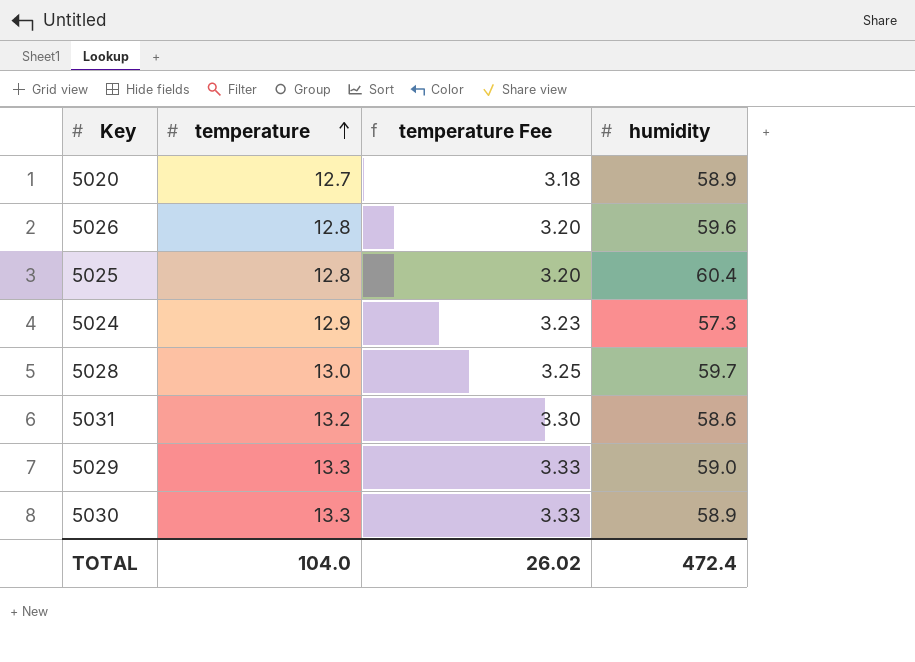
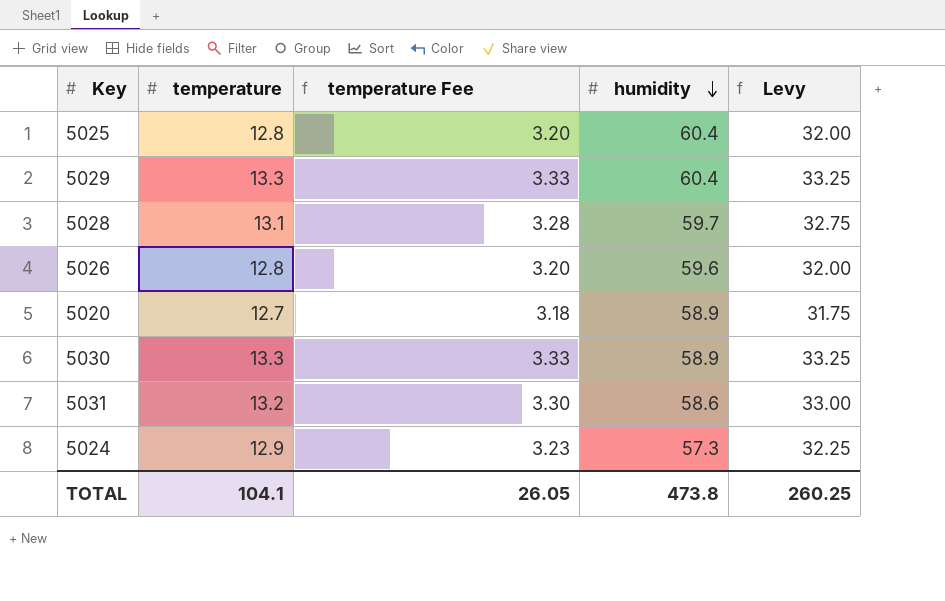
row order: temperature ascending -> humidity descending
column Levy | formula: none -> [temperature] * 2.5
5029 | humidity: 59.0 -> 60.4
5028 | temperature: 13.0 -> 13.1
5028 | temperature Fee: 3.25 -> 3.28
TOTAL | temperature: 104.0 -> 104.1
TOTAL | temperature Fee: 26.02 -> 26.05
TOTAL | humidity: 472.4 -> 473.8

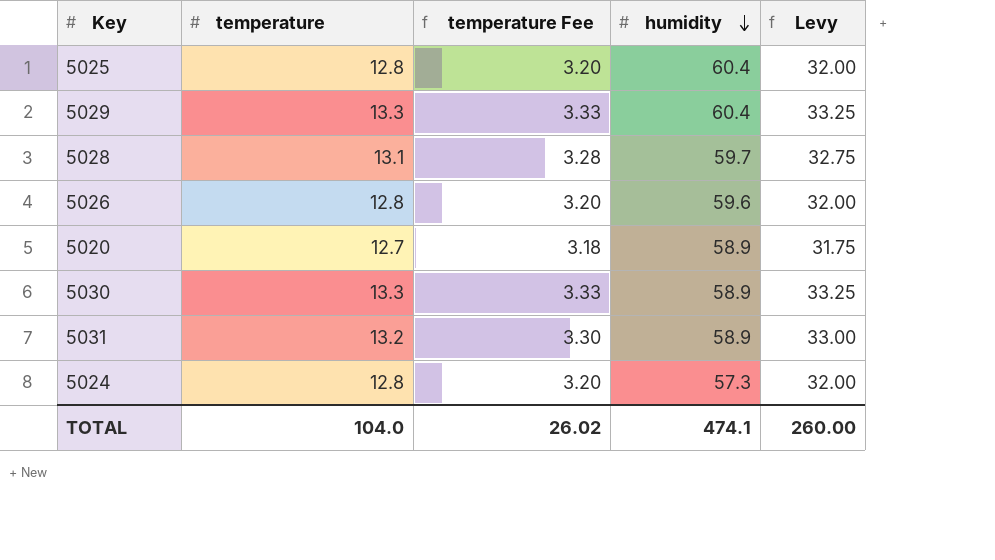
5031 | humidity: 58.6 -> 58.9
5024 | temperature: 12.9 -> 12.8
5024 | temperature Fee: 3.23 -> 3.20
5024 | Levy: 32.25 -> 32.00
TOTAL | temperature: 104.1 -> 104.0
TOTAL | temperature Fee: 26.05 -> 26.02
TOTAL | humidity: 473.8 -> 474.1
TOTAL | Levy: 260.25 -> 260.00

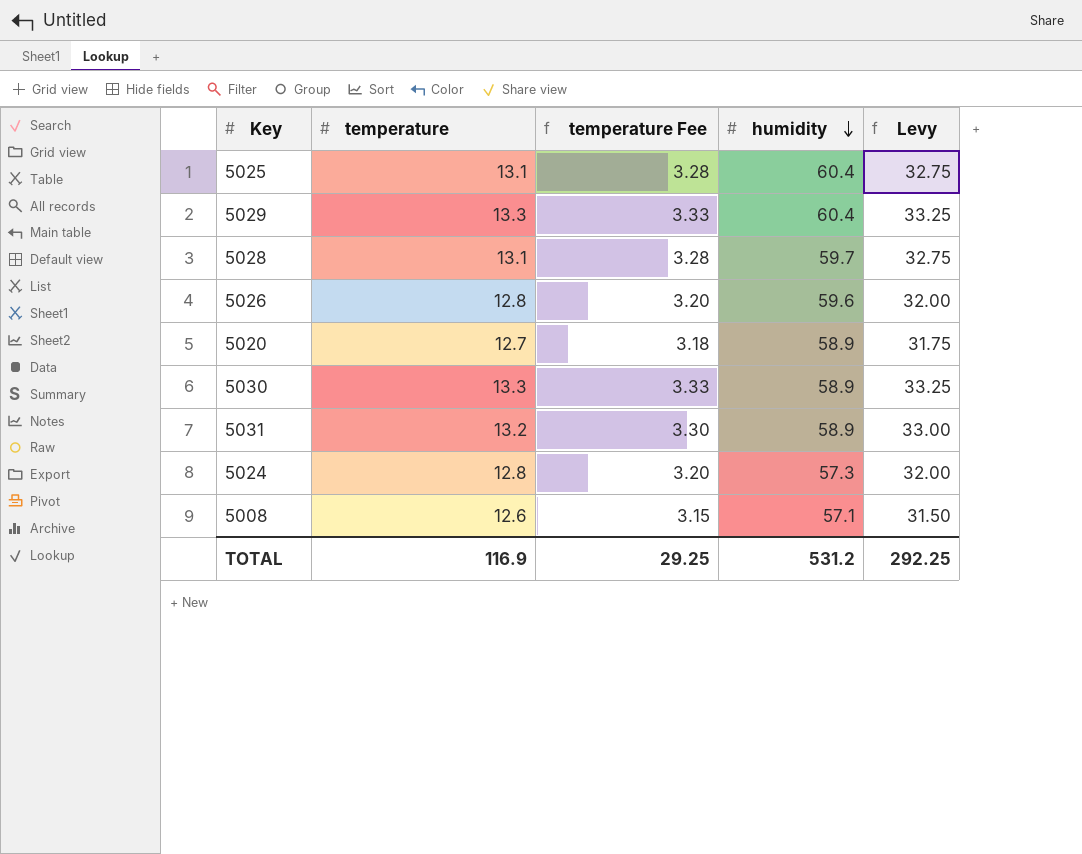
5025 | temperature: 12.8 -> 13.1
5025 | temperature Fee: 3.20 -> 3.28
5025 | Levy: 32.00 -> 32.75
row 5008: none -> 12.6 | 3.15 | 57.1 | 31.50
TOTAL | temperature: 104.0 -> 116.9
TOTAL | temperature Fee: 26.02 -> 29.25
TOTAL | humidity: 474.1 -> 531.2
TOTAL | Levy: 260.00 -> 292.25

